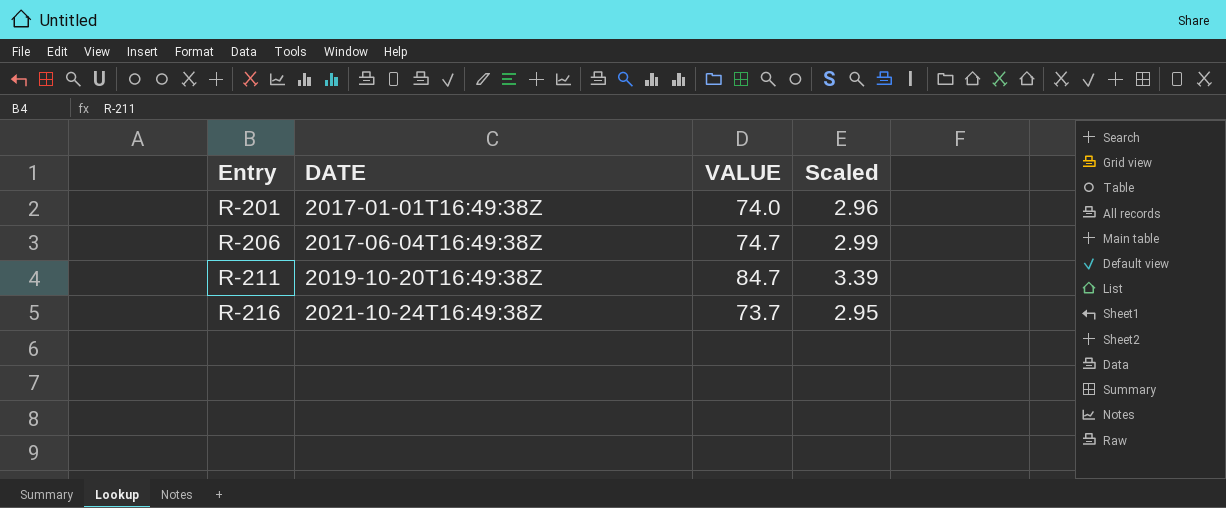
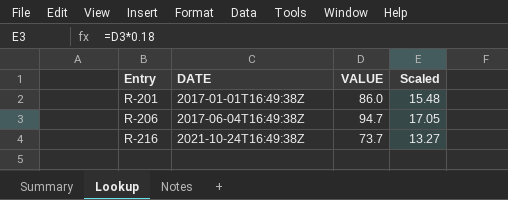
column Scaled | formula: [VALUE] * 0.04 -> [VALUE] * 0.18
row R-211: 2019-10-20T16:49:38Z | 84.7 | 3.39 -> none
R-201 | VALUE: 74.0 -> 86.0
R-206 | VALUE: 74.7 -> 94.7

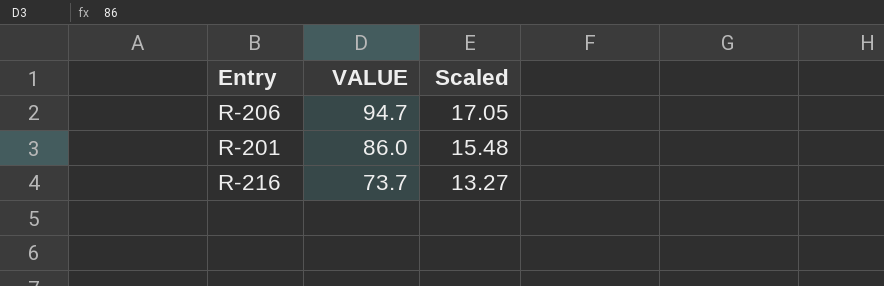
row order: Entry ascending -> VALUE descending
column DATE | position: 2 -> none

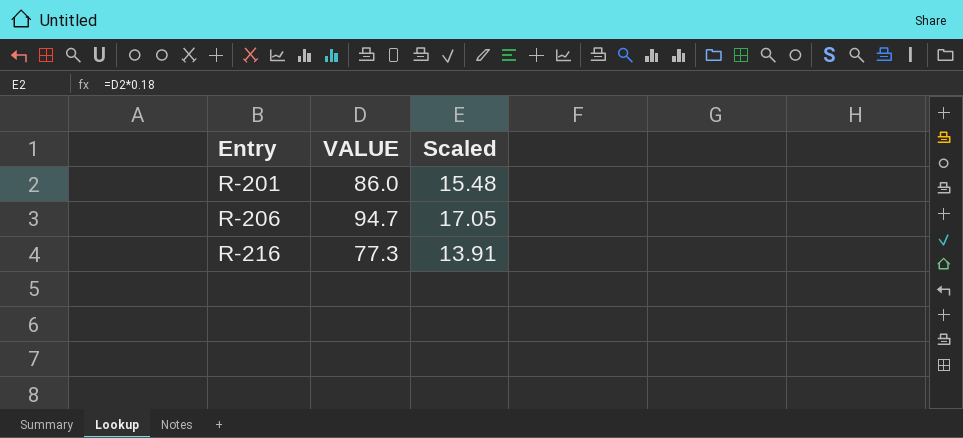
row order: VALUE descending -> Entry ascending
R-216 | VALUE: 73.7 -> 77.3
R-216 | Scaled: 13.27 -> 13.91

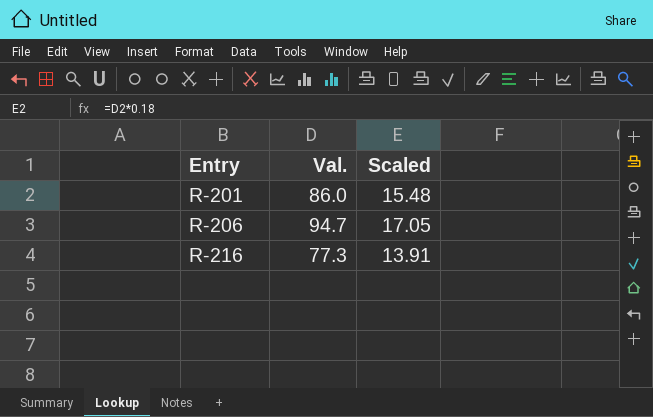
column name: VALUE -> Val.

